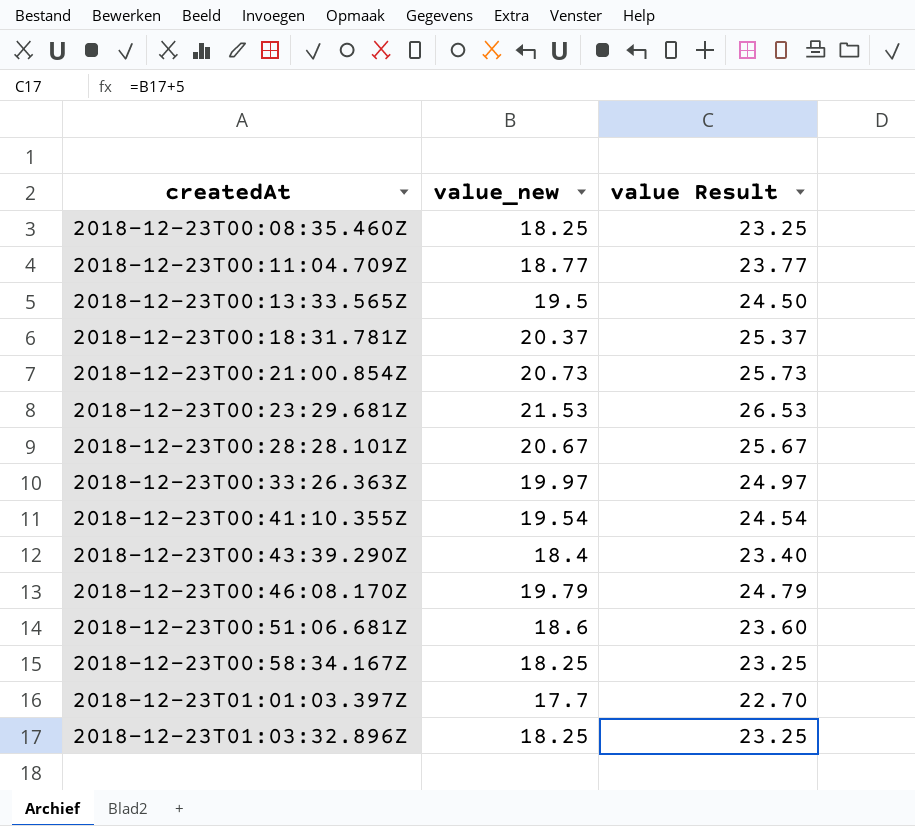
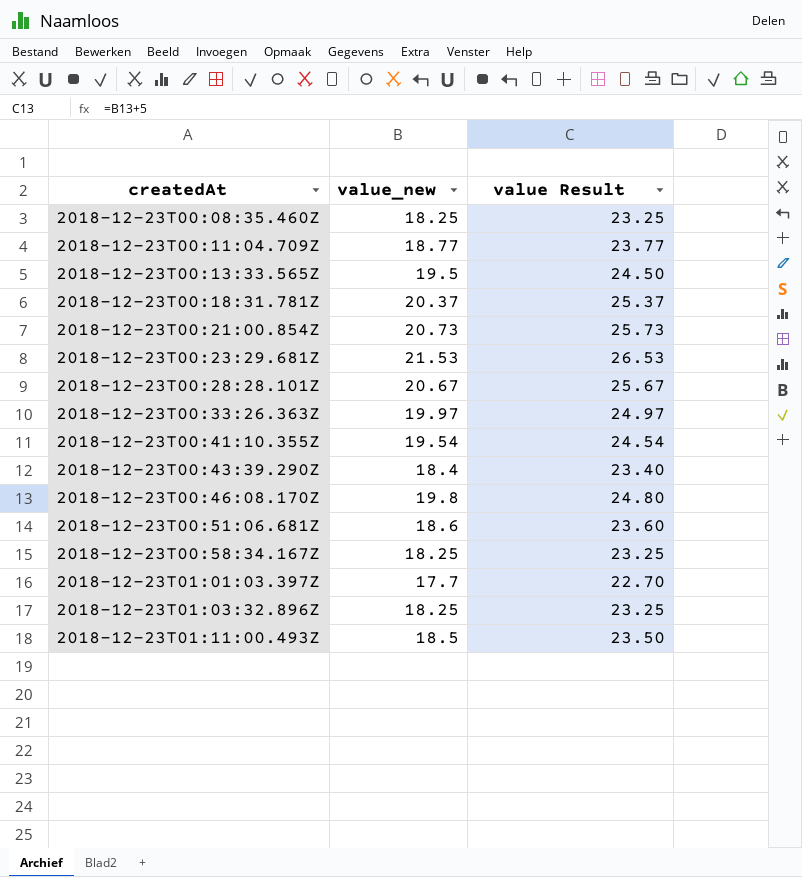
2018-12-23T00:46:08.170Z | value_new: 19.79 -> 19.8
2018-12-23T00:46:08.170Z | value Result: 24.79 -> 24.80
row 2018-12-23T01:11:00.493Z: none -> 18.5 | 23.50

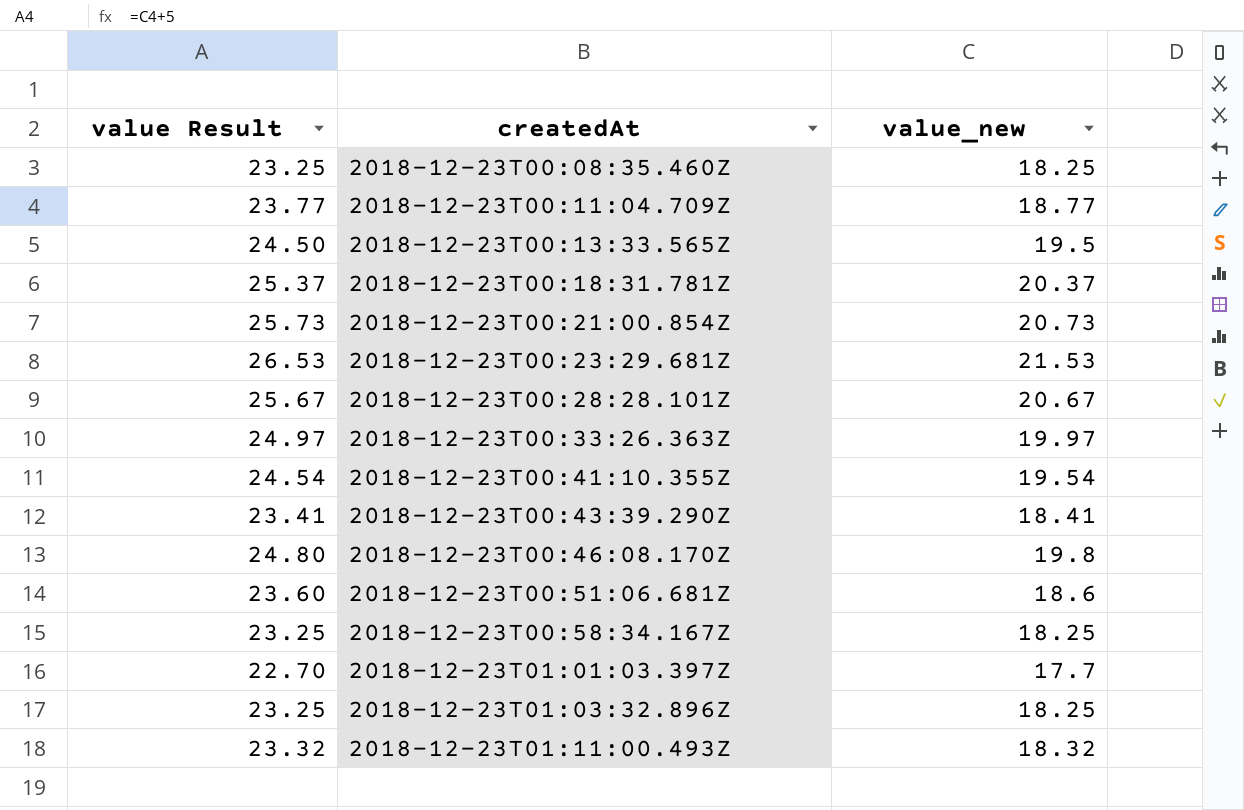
column value Result | position: 3 -> 1
2018-12-23T00:43:39.290Z | value Result: 23.40 -> 23.41
2018-12-23T00:43:39.290Z | value_new: 18.4 -> 18.41
2018-12-23T01:11:00.493Z | value Result: 23.50 -> 23.32
2018-12-23T01:11:00.493Z | value_new: 18.5 -> 18.32

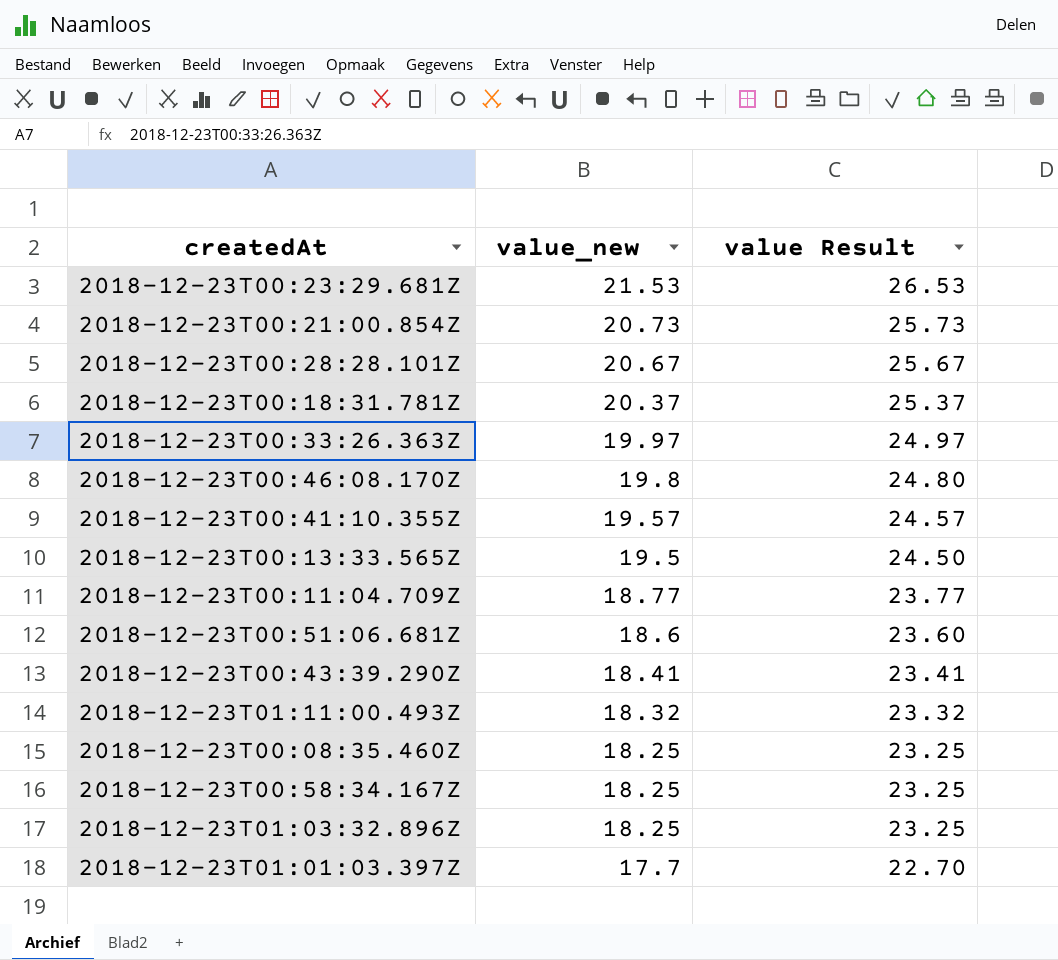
row order: createdAt ascending -> value_new descending
column value Result | position: 1 -> 3
2018-12-23T00:41:10.355Z | value_new: 19.54 -> 19.57
2018-12-23T00:41:10.355Z | value Result: 24.54 -> 24.57

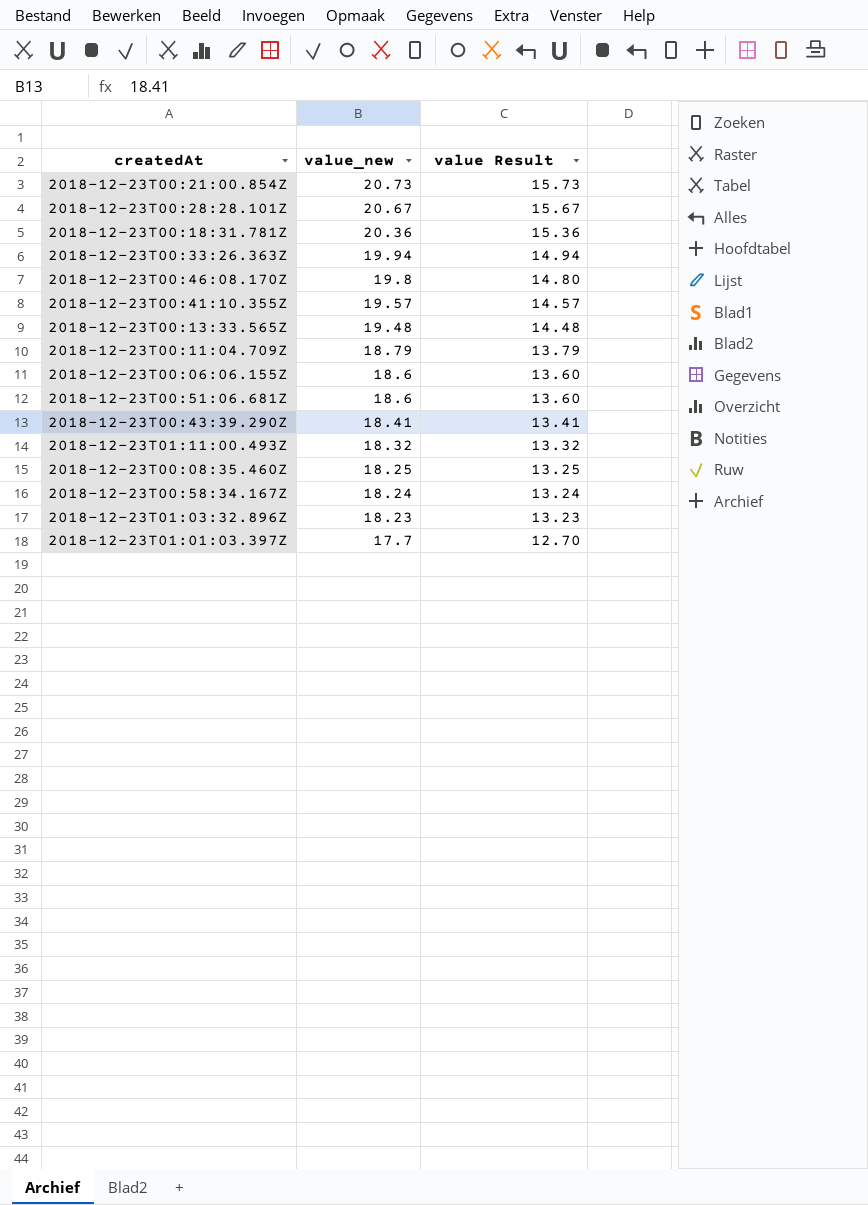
column value Result | formula: [value_new] + 5 -> [value_new] - 5
row 2018-12-23T00:23:29.681Z: 21.53 | 26.53 -> none
2018-12-23T00:18:31.781Z | value_new: 20.37 -> 20.36
2018-12-23T00:33:26.363Z | value_new: 19.97 -> 19.94
2018-12-23T00:13:33.565Z | value_new: 19.5 -> 19.48
2018-12-23T00:11:04.709Z | value_new: 18.77 -> 18.79
row 2018-12-23T00:06:06.155Z: none -> 18.6 | 13.60
2018-12-23T00:58:34.167Z | value_new: 18.25 -> 18.24
2018-12-23T01:03:32.896Z | value_new: 18.25 -> 18.23

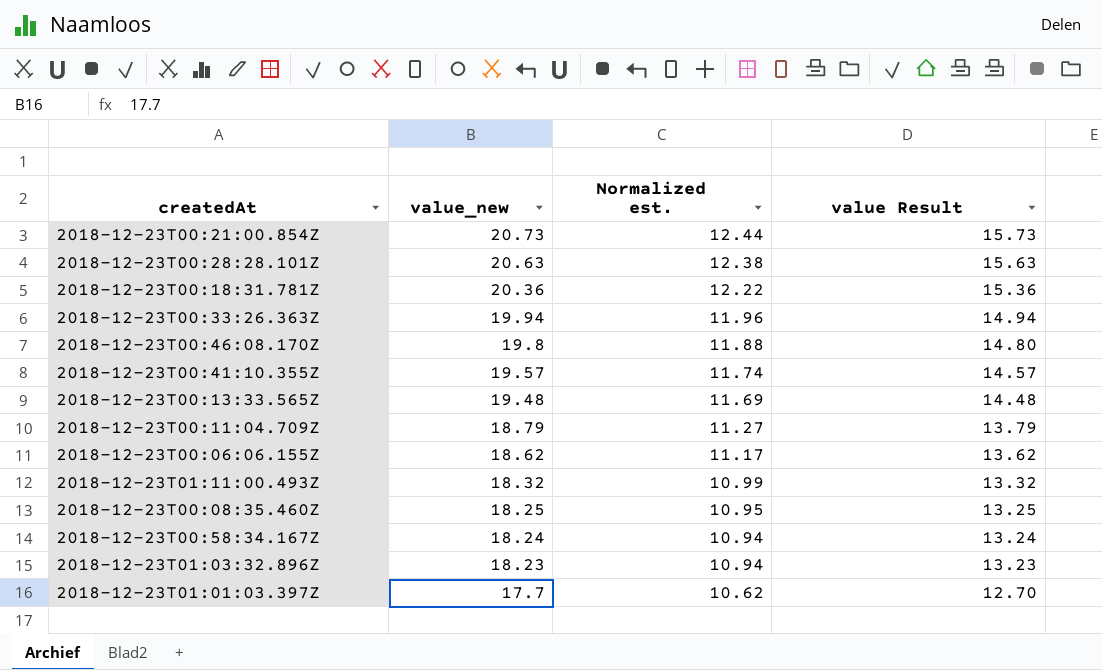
column Normalized est. | formula: none -> [value_new] * 0.6
row 2018-12-23T00:51:06.681Z: 18.6 | 13.60 -> none
row 2018-12-23T00:43:39.290Z: 18.41 | 13.41 -> none
2018-12-23T00:28:28.101Z | value_new: 20.67 -> 20.63
2018-12-23T00:28:28.101Z | value Result: 15.67 -> 15.63
2018-12-23T00:06:06.155Z | value_new: 18.6 -> 18.62
2018-12-23T00:06:06.155Z | value Result: 13.60 -> 13.62

